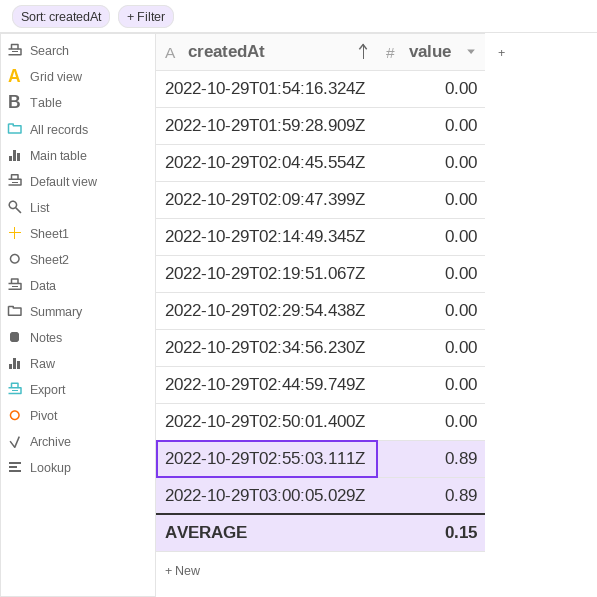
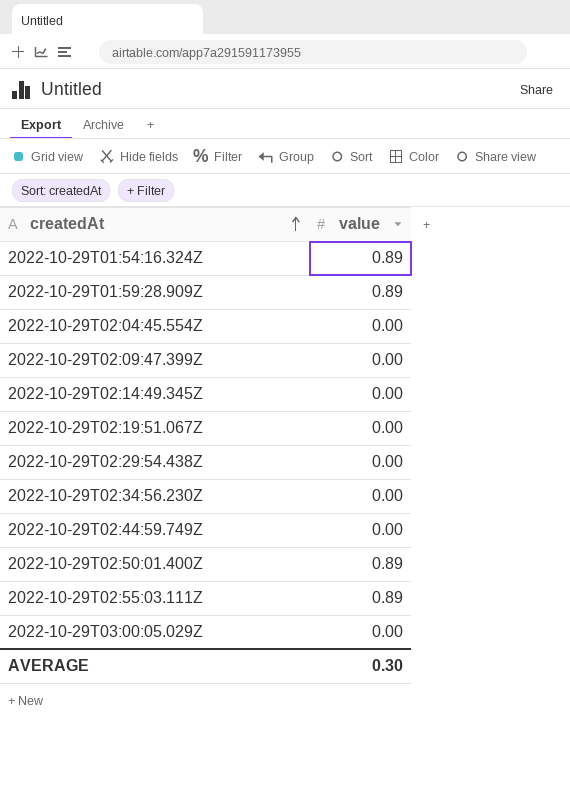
2022-10-29T01:54:16.324Z | value: 0.00 -> 0.89
2022-10-29T01:59:28.909Z | value: 0.00 -> 0.89
2022-10-29T02:50:01.400Z | value: 0.00 -> 0.89
2022-10-29T03:00:05.029Z | value: 0.89 -> 0.00
AVERAGE | value: 0.15 -> 0.30

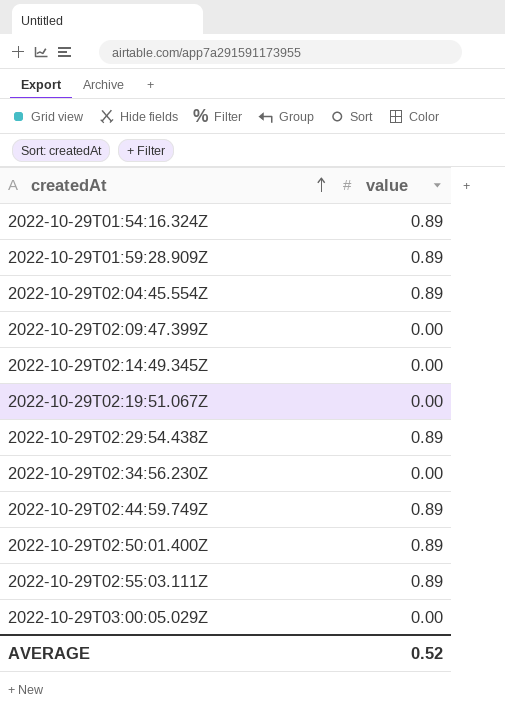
2022-10-29T02:04:45.554Z | value: 0.00 -> 0.89
2022-10-29T02:29:54.438Z | value: 0.00 -> 0.89
2022-10-29T02:44:59.749Z | value: 0.00 -> 0.89
AVERAGE | value: 0.30 -> 0.52

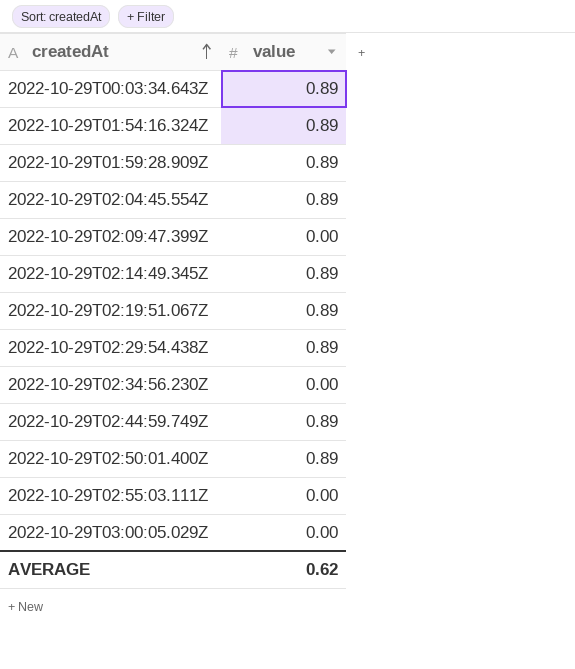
row 2022-10-29T00:03:34.643Z: none -> 0.89
2022-10-29T02:14:49.345Z | value: 0.00 -> 0.89
2022-10-29T02:19:51.067Z | value: 0.00 -> 0.89
2022-10-29T02:55:03.111Z | value: 0.89 -> 0.00
AVERAGE | value: 0.52 -> 0.62

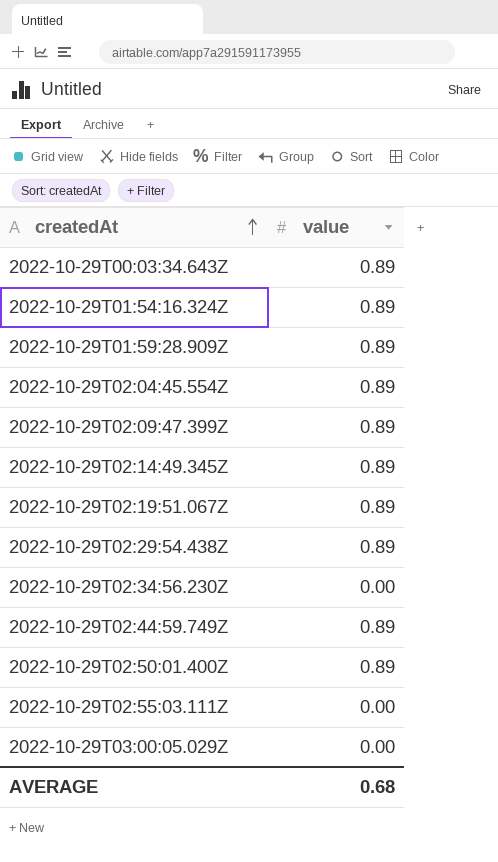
2022-10-29T02:09:47.399Z | value: 0.00 -> 0.89
AVERAGE | value: 0.62 -> 0.68

